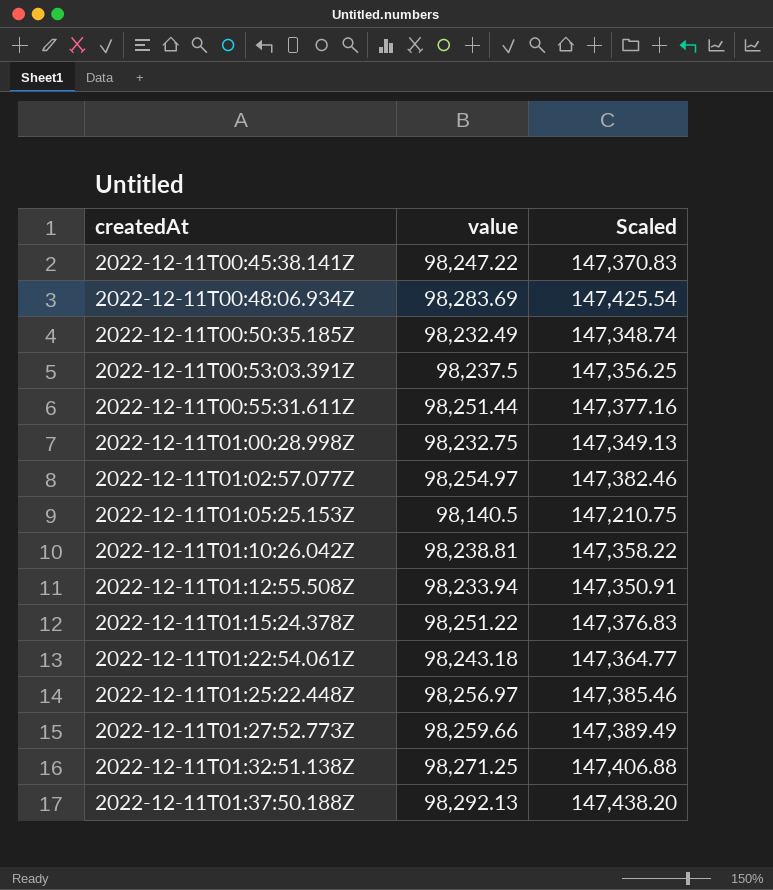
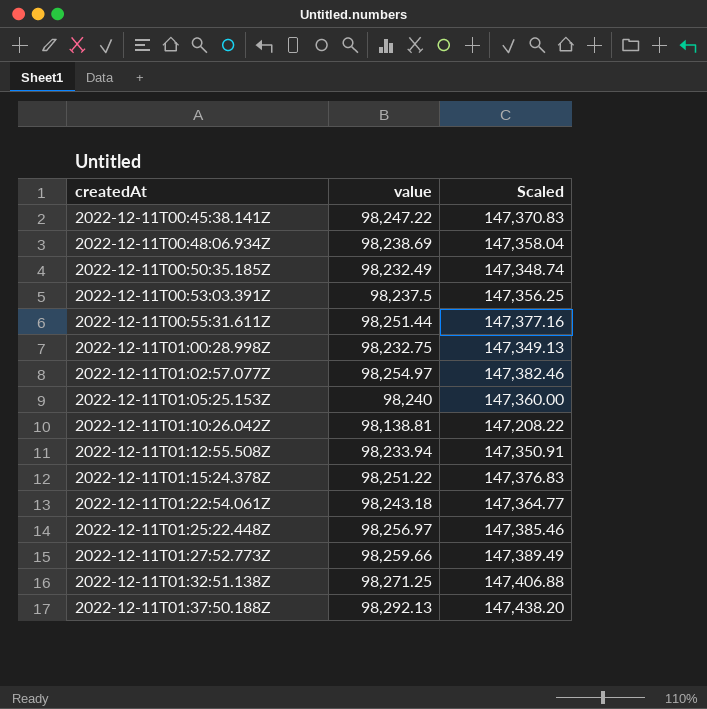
2022-12-11T00:48:06.934Z | value: 98,283.69 -> 98,238.69
2022-12-11T00:48:06.934Z | Scaled: 147,425.54 -> 147,358.04
2022-12-11T01:05:25.153Z | value: 98,140.5 -> 98,240
2022-12-11T01:05:25.153Z | Scaled: 147,210.75 -> 147,360.00
2022-12-11T01:10:26.042Z | value: 98,238.81 -> 98,138.81
2022-12-11T01:10:26.042Z | Scaled: 147,358.22 -> 147,208.22

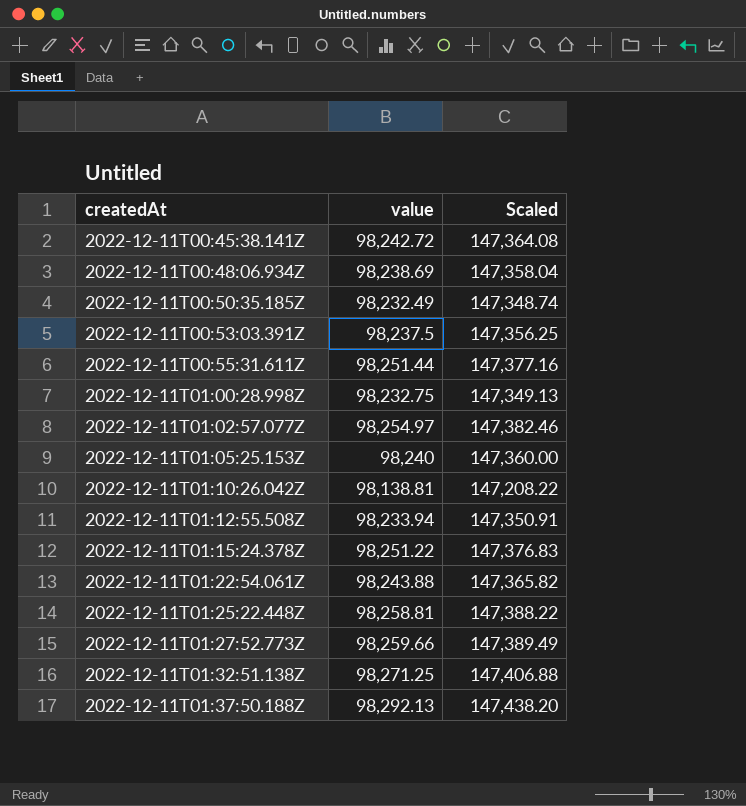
2022-12-11T00:45:38.141Z | value: 98,247.22 -> 98,242.72
2022-12-11T00:45:38.141Z | Scaled: 147,370.83 -> 147,364.08
2022-12-11T01:22:54.061Z | value: 98,243.18 -> 98,243.88
2022-12-11T01:22:54.061Z | Scaled: 147,364.77 -> 147,365.82
2022-12-11T01:25:22.448Z | value: 98,256.97 -> 98,258.81
2022-12-11T01:25:22.448Z | Scaled: 147,385.46 -> 147,388.22

